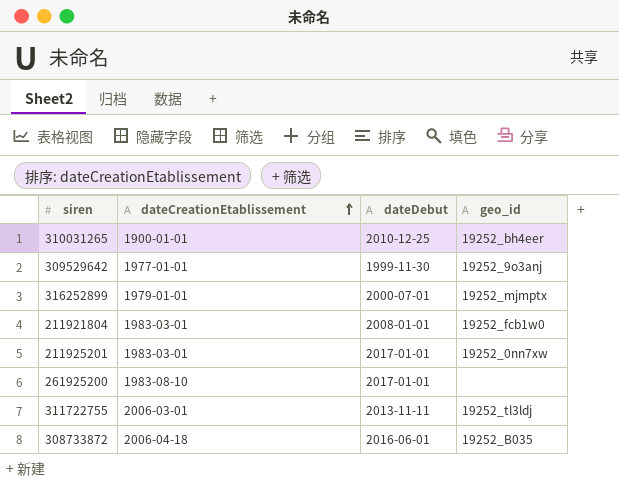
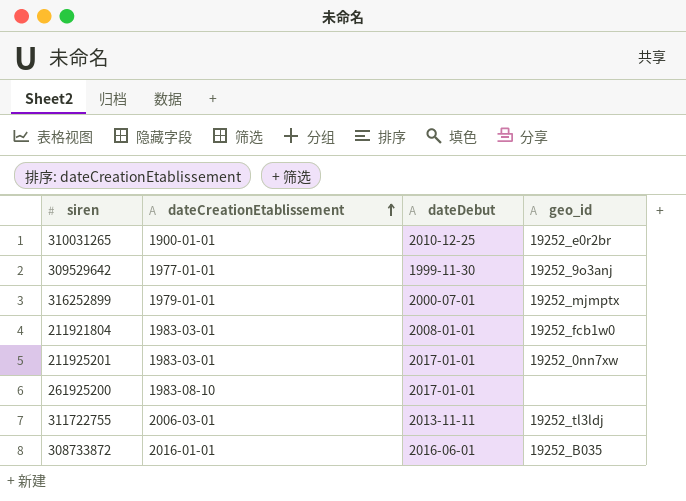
310031265 | geo_id: 19252_bh4eer -> 19252_e0r2br
308733872 | dateCreationEtablissement: 2006-04-18 -> 2016-01-01

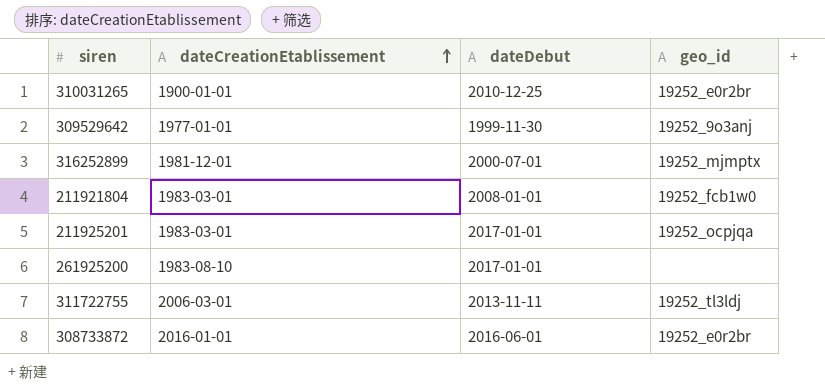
316252899 | dateCreationEtablissement: 1979-01-01 -> 1981-12-01
211925201 | geo_id: 19252_0nn7xw -> 19252_ocpjqa
308733872 | geo_id: 19252_B035 -> 19252_e0r2br

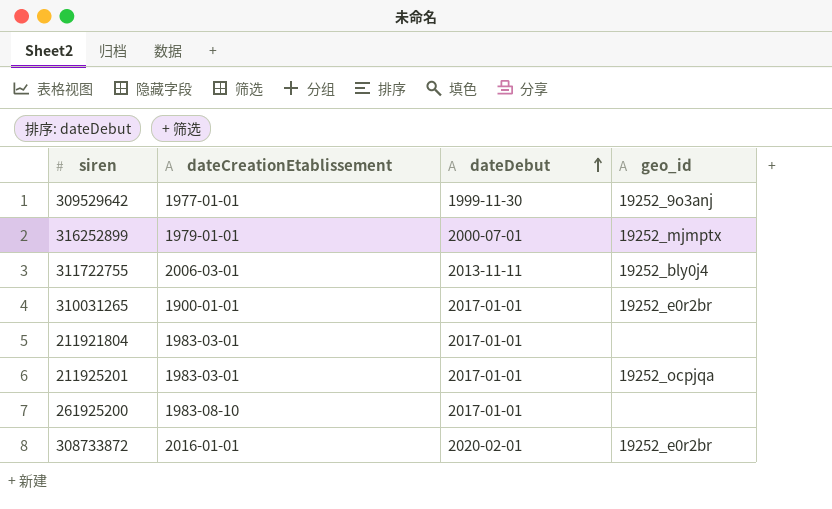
row order: dateCreationEtablissement ascending -> dateDebut ascending
316252899 | dateCreationEtablissement: 1981-12-01 -> 1979-01-01
311722755 | geo_id: 19252_tl3ldj -> 19252_bly0j4
310031265 | dateDebut: 2010-12-25 -> 2017-01-01
211921804 | dateDebut: 2008-01-01 -> 2017-01-01
211921804 | geo_id: 19252_fcb1w0 -> none
308733872 | dateDebut: 2016-06-01 -> 2020-02-01

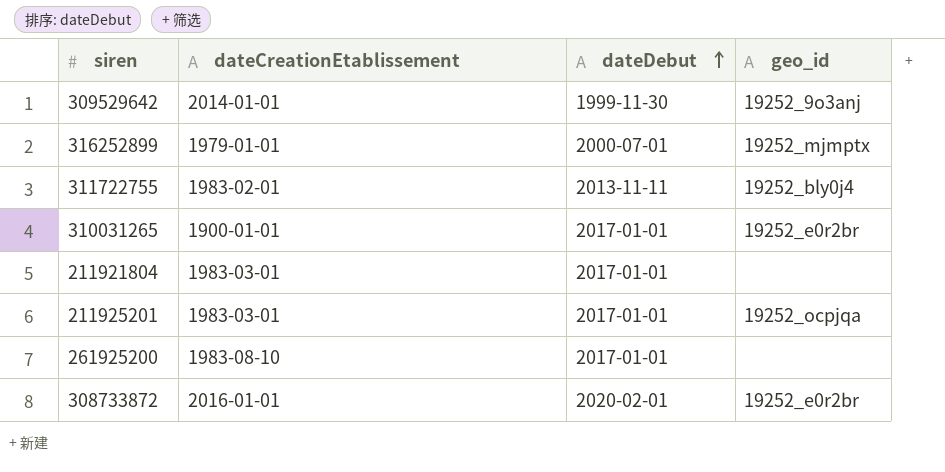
309529642 | dateCreationEtablissement: 1977-01-01 -> 2014-01-01
311722755 | dateCreationEtablissement: 2006-03-01 -> 1983-02-01

